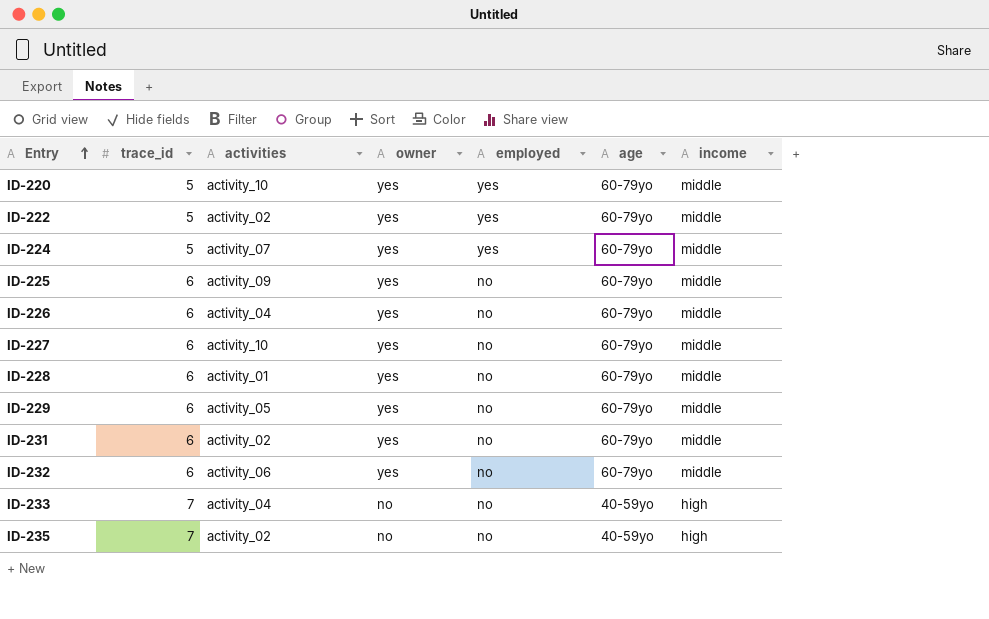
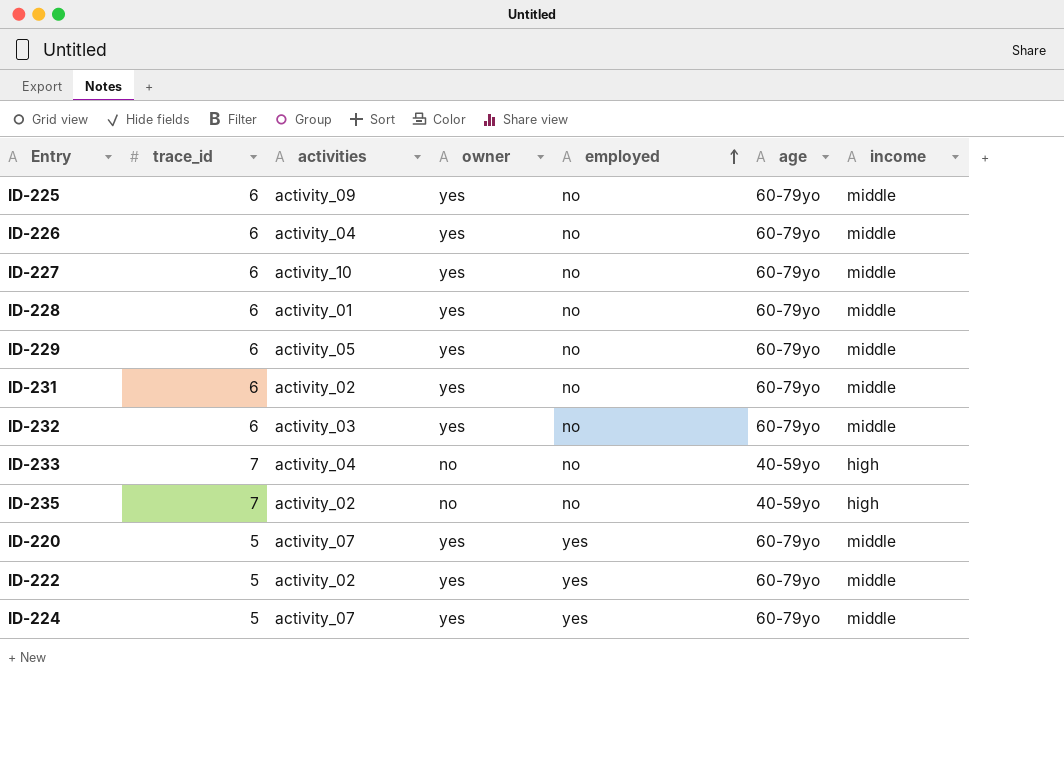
row order: Entry ascending -> employed ascending
ID-232 | activities: activity_06 -> activity_03
ID-220 | activities: activity_10 -> activity_07

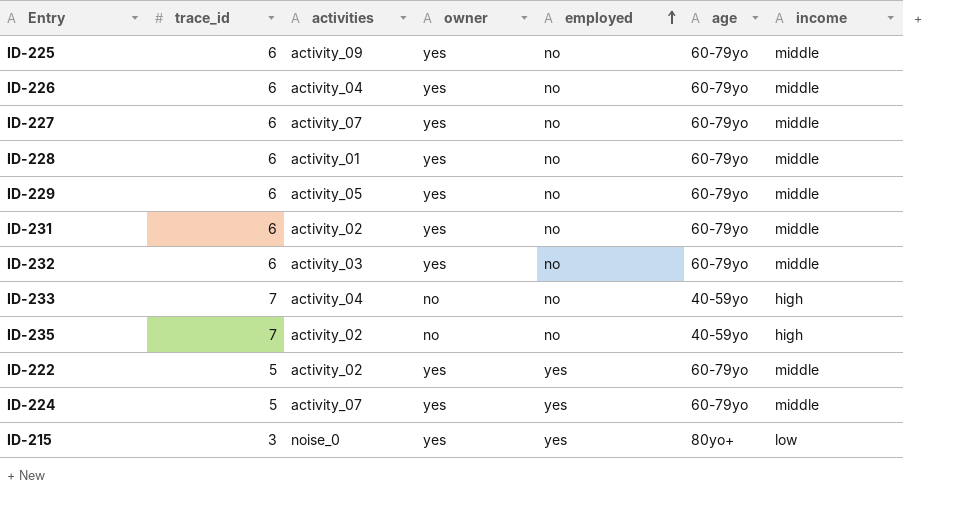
row ID-220: 5 | activity_07 | yes | yes | 60-79yo | middle -> none
ID-227 | activities: activity_10 -> activity_07
row ID-215: none -> 3 | noise_0 | yes | yes | 80yo+ | low

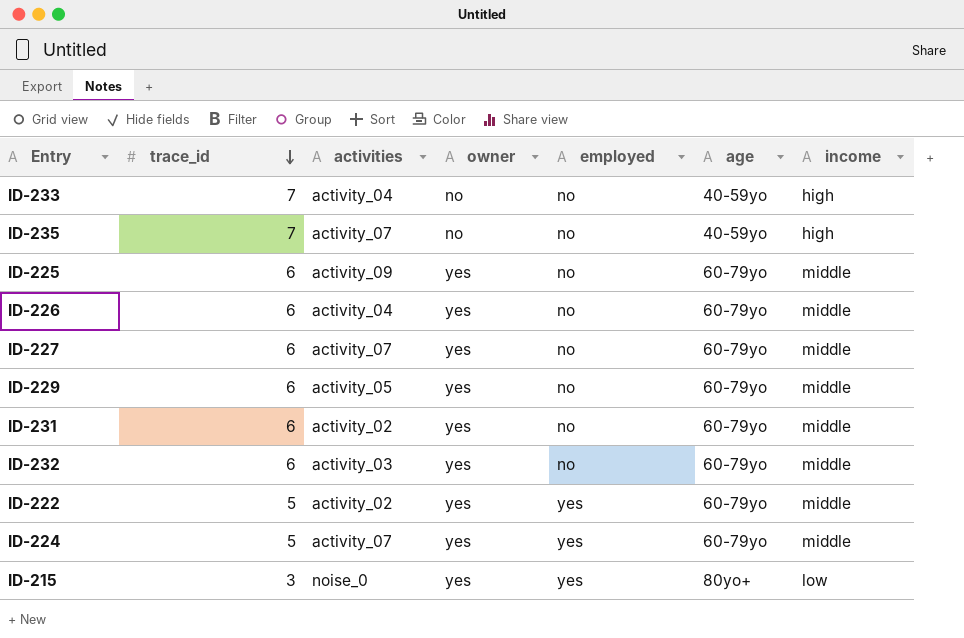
row order: employed ascending -> trace_id descending
row ID-228: 6 | activity_01 | yes | no | 60-79yo | middle -> none
ID-235 | activities: activity_02 -> activity_07

